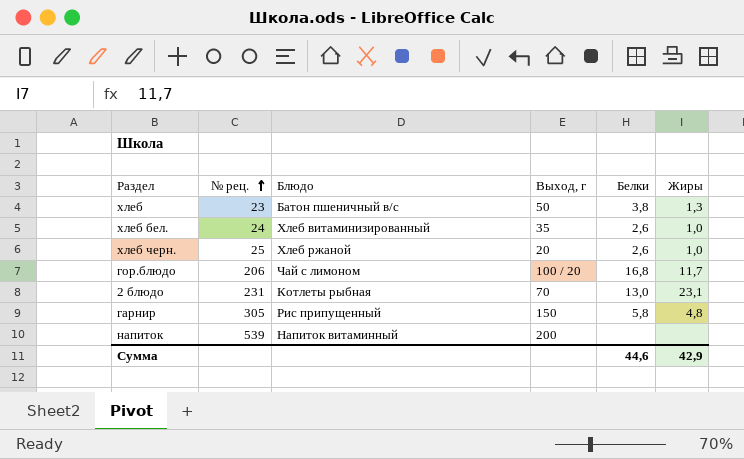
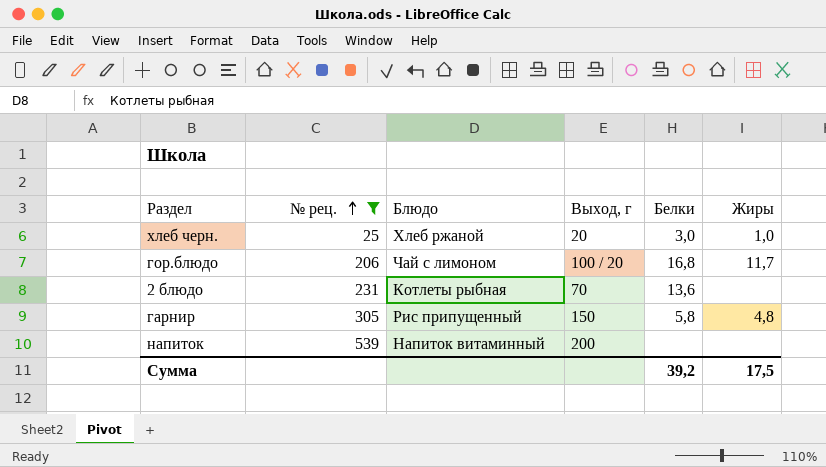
filter: none -> № рец. >= 25
хлеб черн. | Белки: 2,6 -> 3,0
2 блюдо | Белки: 13,0 -> 13,6
2 блюдо | Жиры: 23,1 -> none
Сумма | Белки: 44,6 -> 39,2
Сумма | Жиры: 42,9 -> 17,5

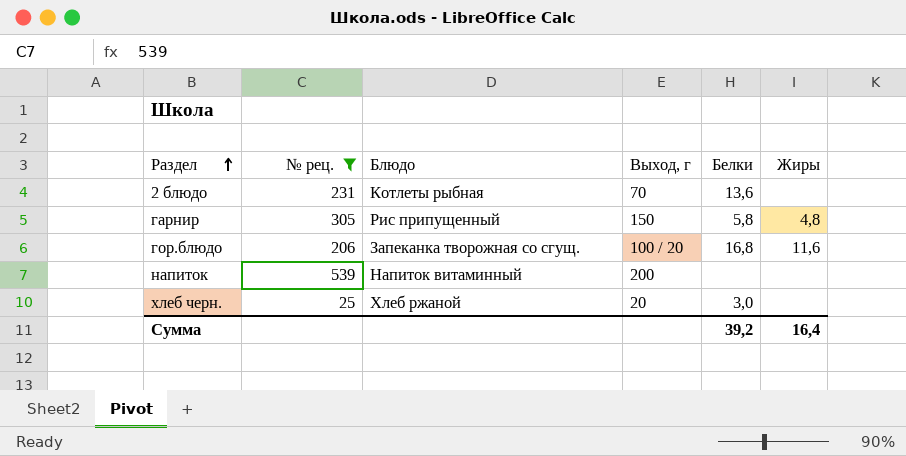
row order: № рец. ascending -> Раздел ascending
гор.блюдо | Блюдо: Чай с лимоном -> Запеканка творожная со сгущ.
гор.блюдо | Жиры: 11,7 -> 11,6
хлеб черн. | Жиры: 1,0 -> none
Сумма | Жиры: 17,5 -> 16,4

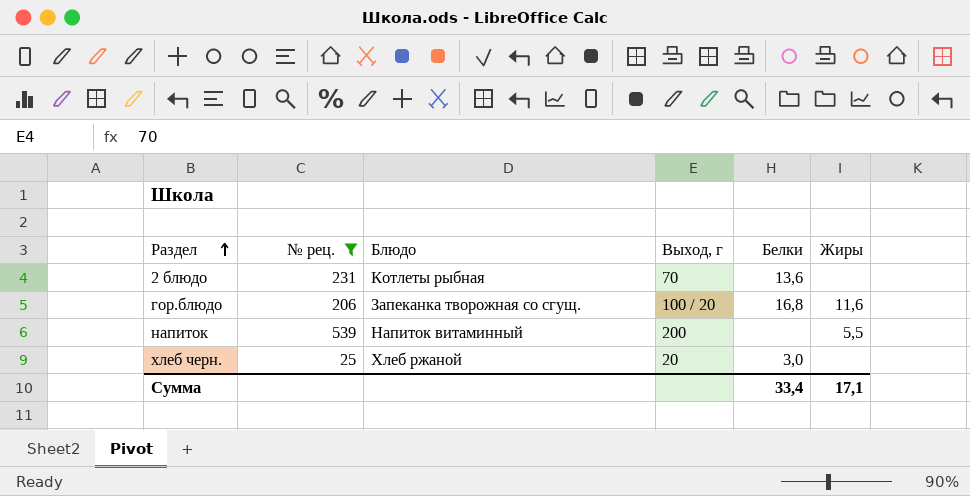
row гарнир: 305 | Рис припущенный | 150 | 5,8 | 4,8 -> none
напиток | Жиры: none -> 5,5
Сумма | Белки: 39,2 -> 33,4
Сумма | Жиры: 16,4 -> 17,1

